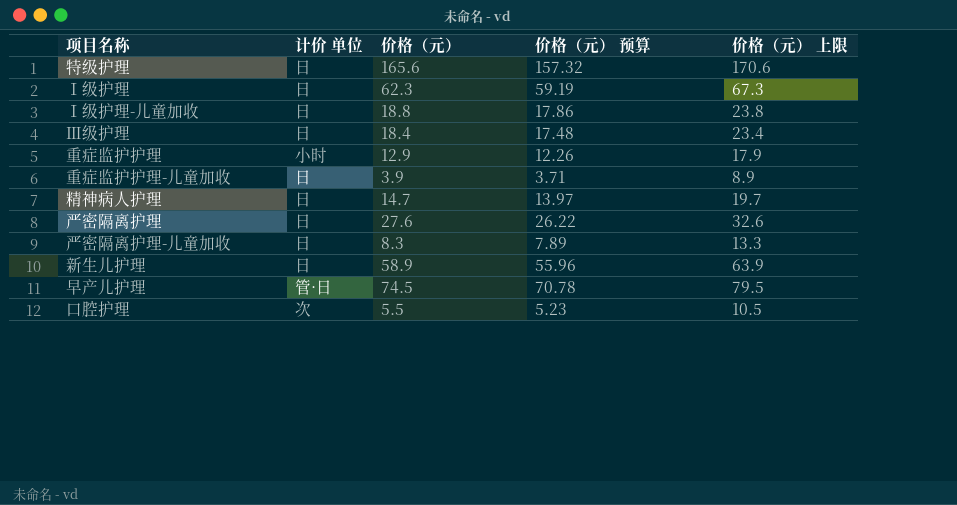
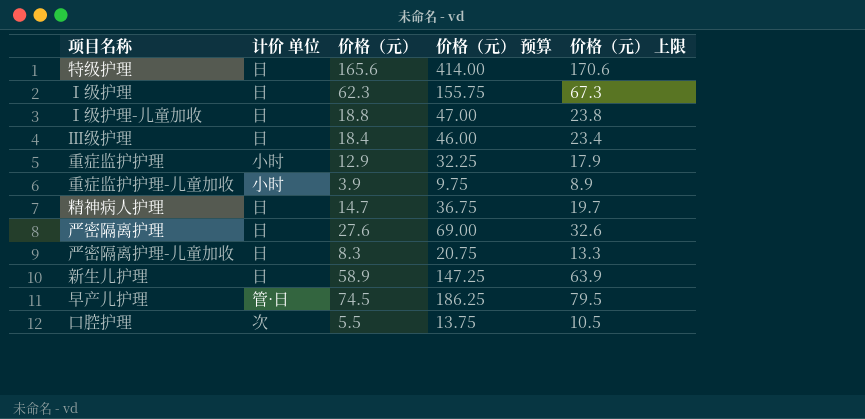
column 价格（元） 预算 | formula: [价格（元）] * 0.95 -> [价格（元）] * 2.5
重症监护护理-儿童加收 | 计价 单位: 日 -> 小时

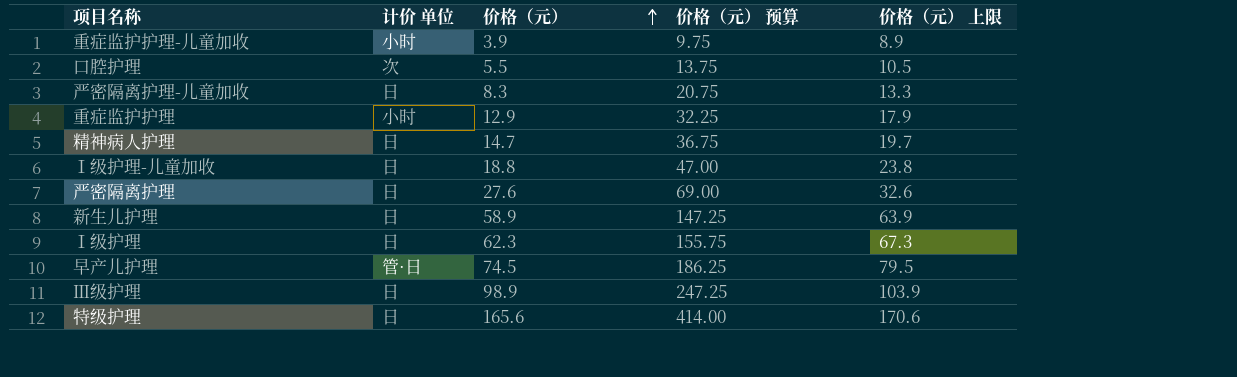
row order: none -> 价格（元） ascending
Ⅲ级护理 | 价格（元）: 18.4 -> 98.9
Ⅲ级护理 | 价格（元） 预算: 46.00 -> 247.25
Ⅲ级护理 | 价格（元） 上限: 23.4 -> 103.9

